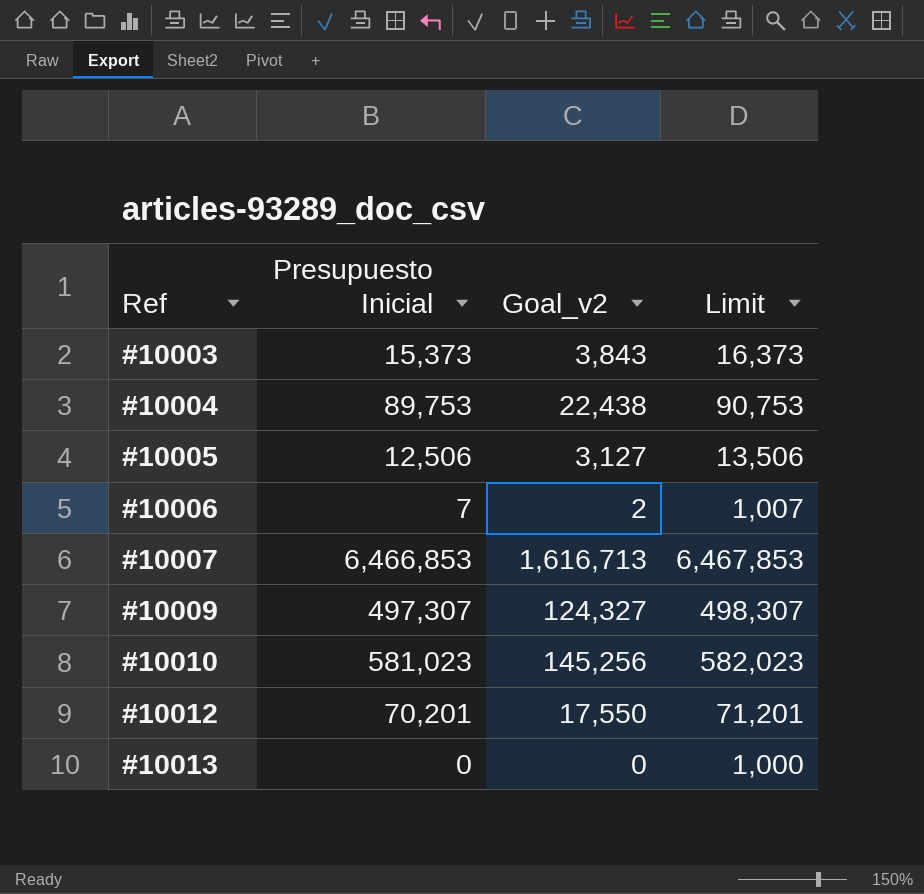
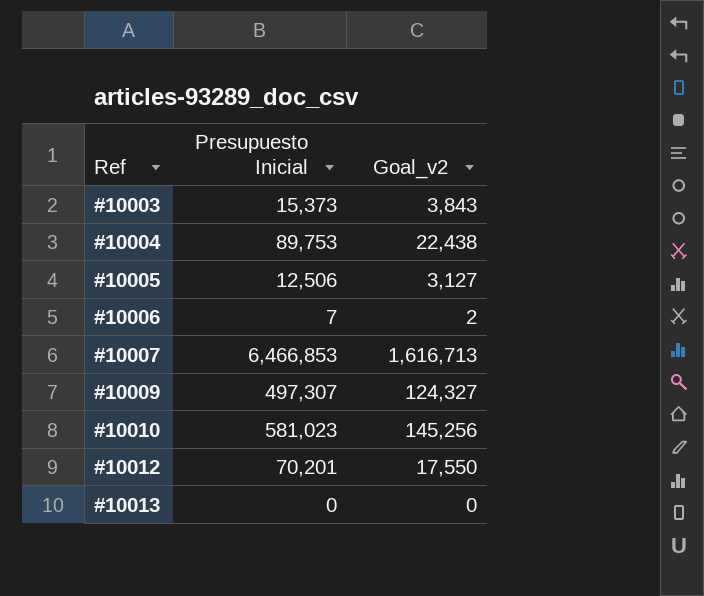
column Limit | formula: [Presupuesto Inicial] + 1000 -> none

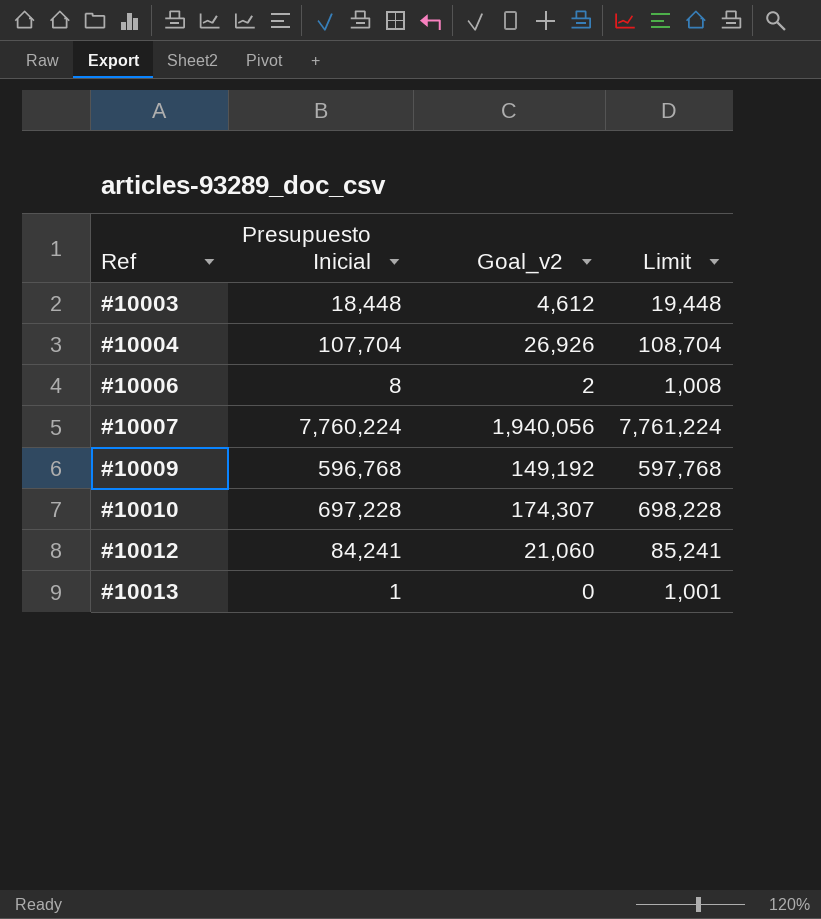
column Limit | formula: none -> [Presupuesto Inicial] + 1000
row #10005: 12,506 | 3,127 -> none
#10003 | Presupuesto Inicial: 15,373 -> 18,448
#10003 | Goal_v2: 3,843 -> 4,612
#10004 | Presupuesto Inicial: 89,753 -> 107,704
#10004 | Goal_v2: 22,438 -> 26,926
#10006 | Presupuesto Inicial: 7 -> 8
#10007 | Presupuesto Inicial: 6,466,853 -> 7,760,224
#10007 | Goal_v2: 1,616,713 -> 1,940,056
#10009 | Presupuesto Inicial: 497,307 -> 596,768
#10009 | Goal_v2: 124,327 -> 149,192
#10010 | Presupuesto Inicial: 581,023 -> 697,228
#10010 | Goal_v2: 145,256 -> 174,307
#10012 | Presupuesto Inicial: 70,201 -> 84,241
#10012 | Goal_v2: 17,550 -> 21,060
#10013 | Presupuesto Inicial: 0 -> 1

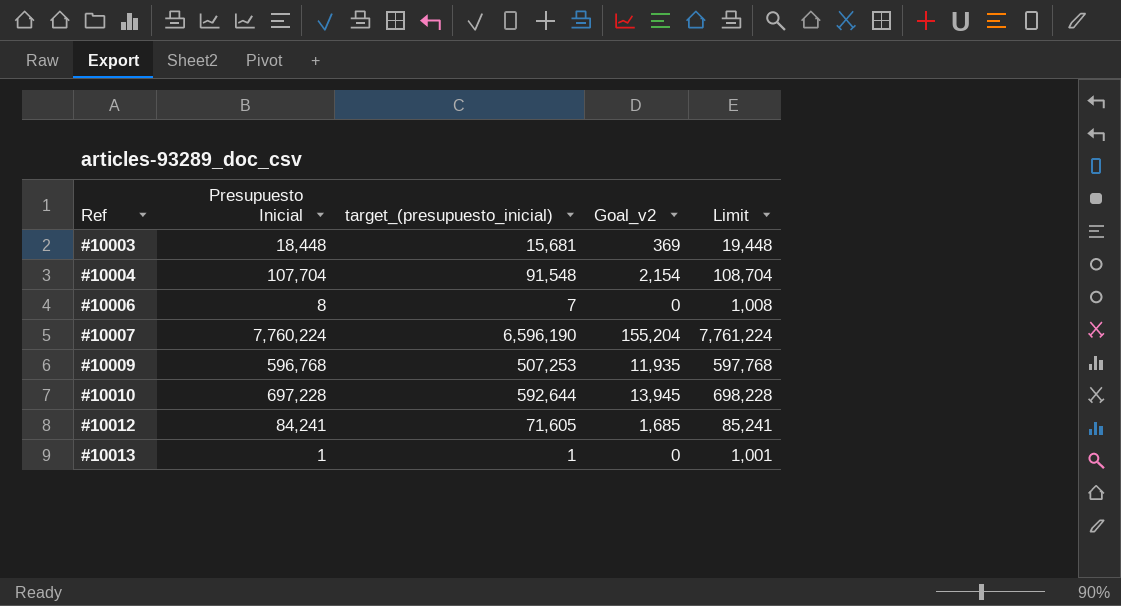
column target_(presupuesto_inicial) | formula: none -> [Presupuesto Inicial] * 0.85
column Goal_v2 | formula: [Presupuesto Inicial] * 0.25 -> [Presupuesto Inicial] * 0.02

